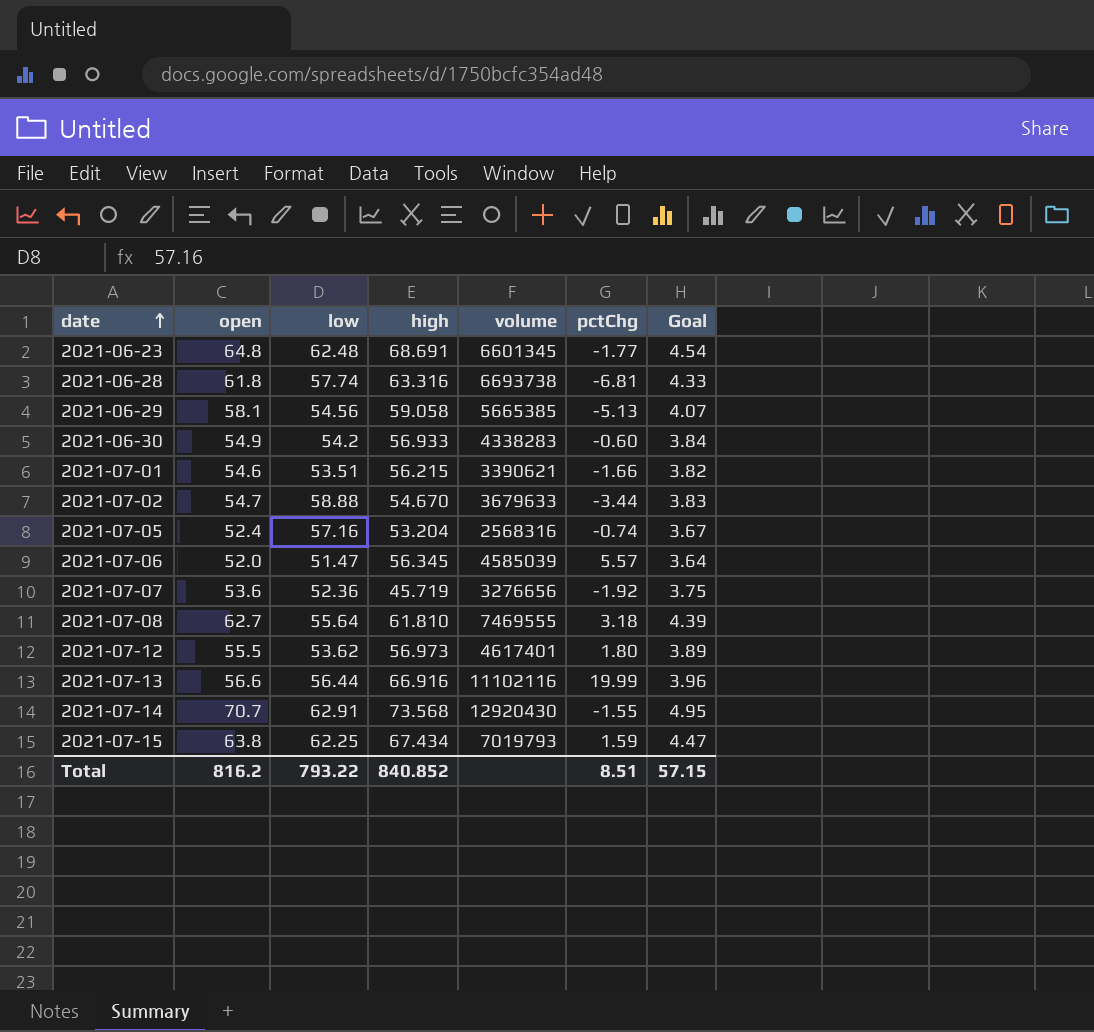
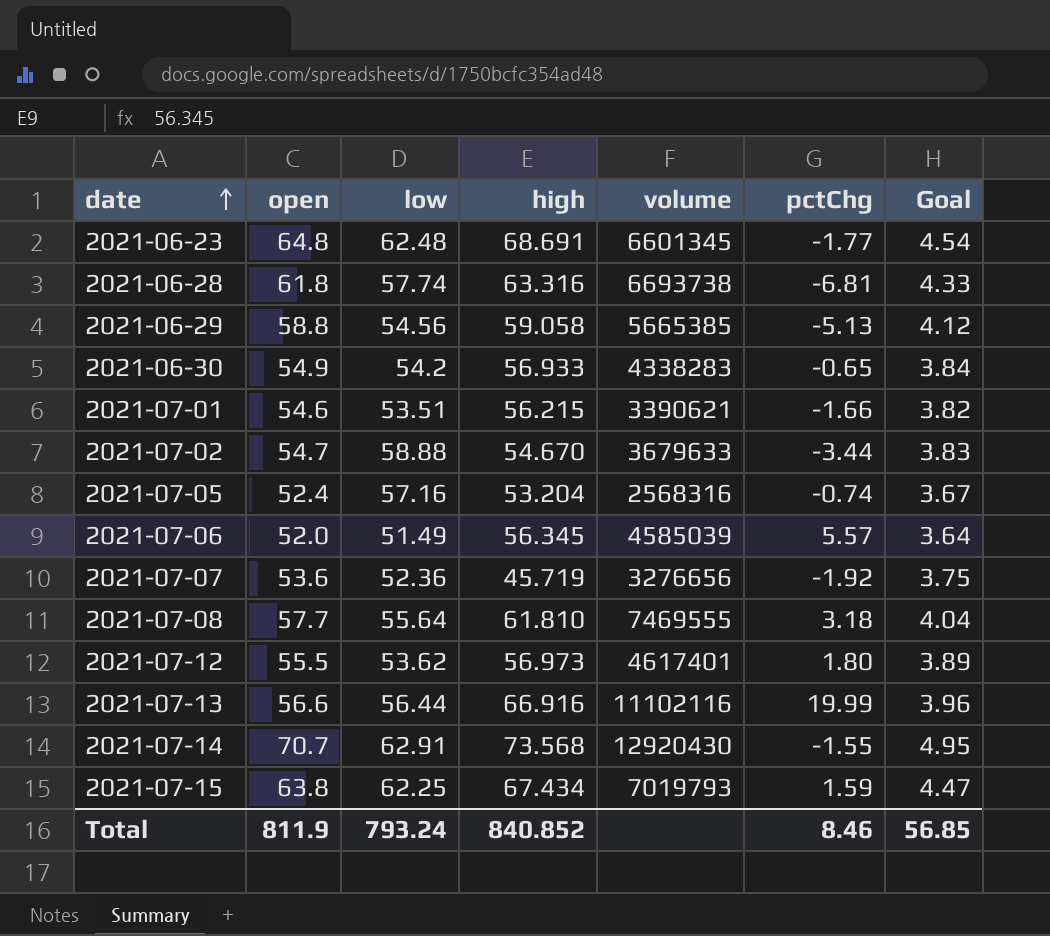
2021-06-29 | open: 58.1 -> 58.8
2021-06-29 | Goal: 4.07 -> 4.12
2021-06-30 | pctChg: -0.60 -> -0.65
2021-07-06 | low: 51.47 -> 51.49
2021-07-08 | open: 62.7 -> 57.7
2021-07-08 | Goal: 4.39 -> 4.04
Total | open: 816.2 -> 811.9
Total | low: 793.22 -> 793.24
Total | pctChg: 8.51 -> 8.46
Total | Goal: 57.15 -> 56.85

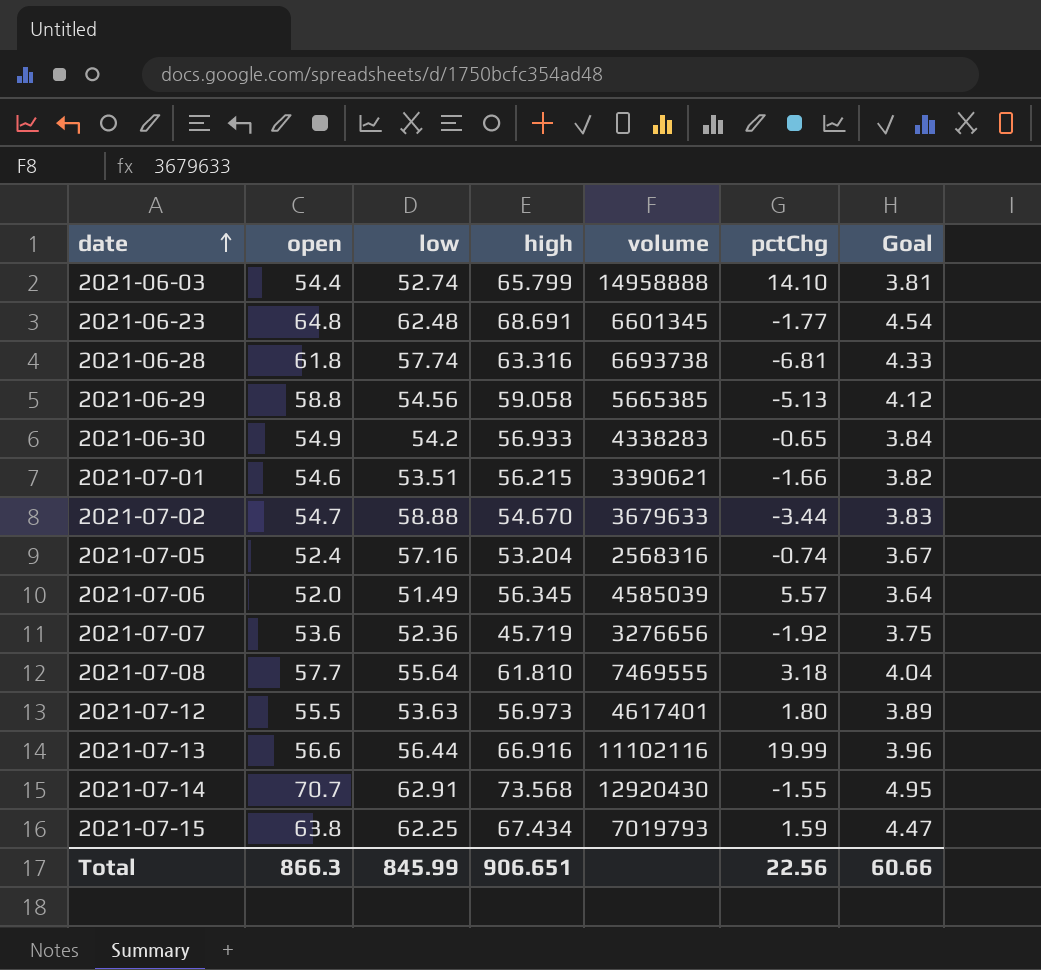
row 2021-06-03: none -> 54.4 | 52.74 | 65.799 | 14958888 | 14.10 | 3.81
2021-07-12 | low: 53.62 -> 53.63
Total | open: 811.9 -> 866.3
Total | low: 793.24 -> 845.99
Total | high: 840.852 -> 906.651
Total | pctChg: 8.46 -> 22.56
Total | Goal: 56.85 -> 60.66

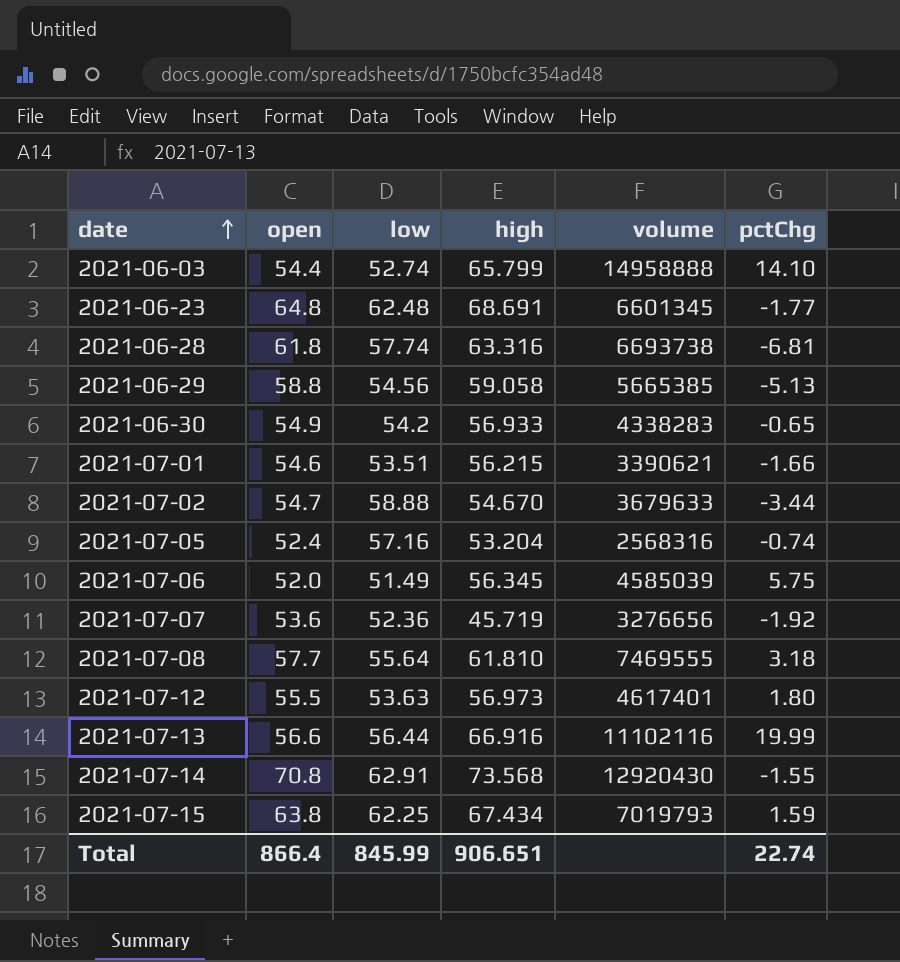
column Goal | formula: [open] * 0.07 -> none
2021-07-06 | pctChg: 5.57 -> 5.75
2021-07-14 | open: 70.7 -> 70.8
Total | open: 866.3 -> 866.4
Total | pctChg: 22.56 -> 22.74

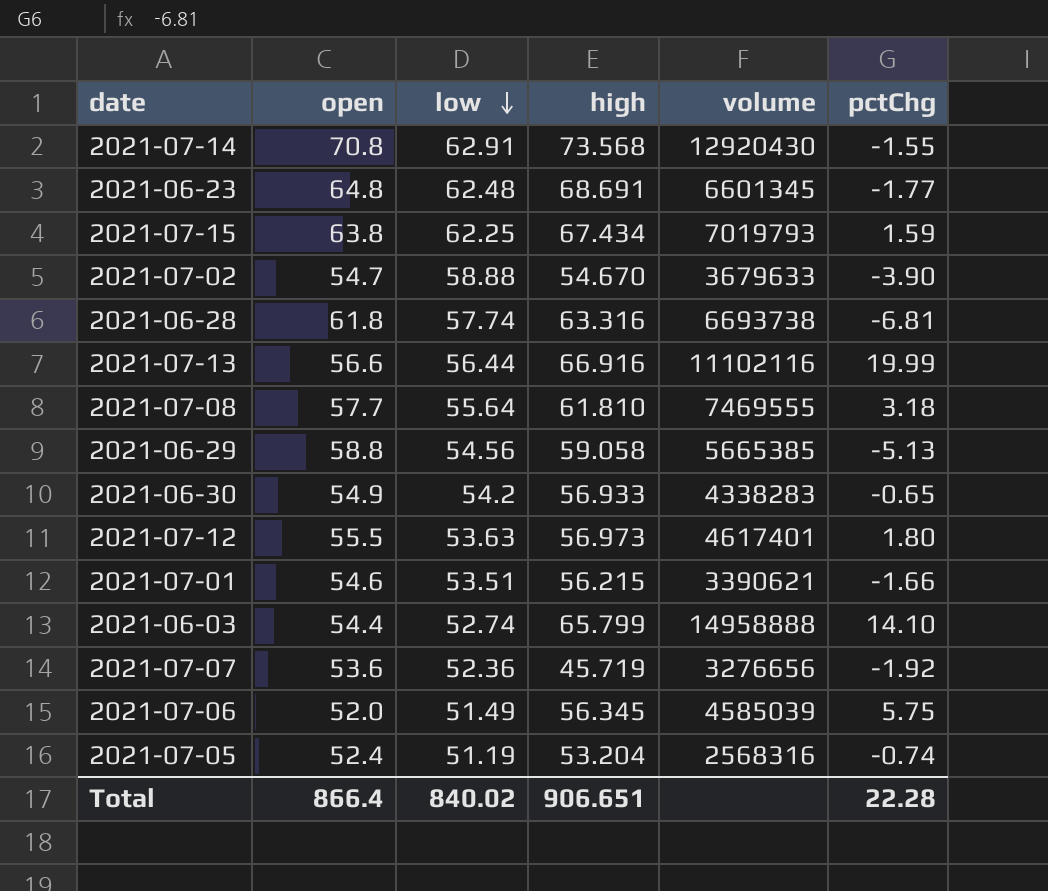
row order: date ascending -> low descending
2021-07-02 | pctChg: -3.44 -> -3.90
2021-07-05 | low: 57.16 -> 51.19
Total | low: 845.99 -> 840.02
Total | pctChg: 22.74 -> 22.28

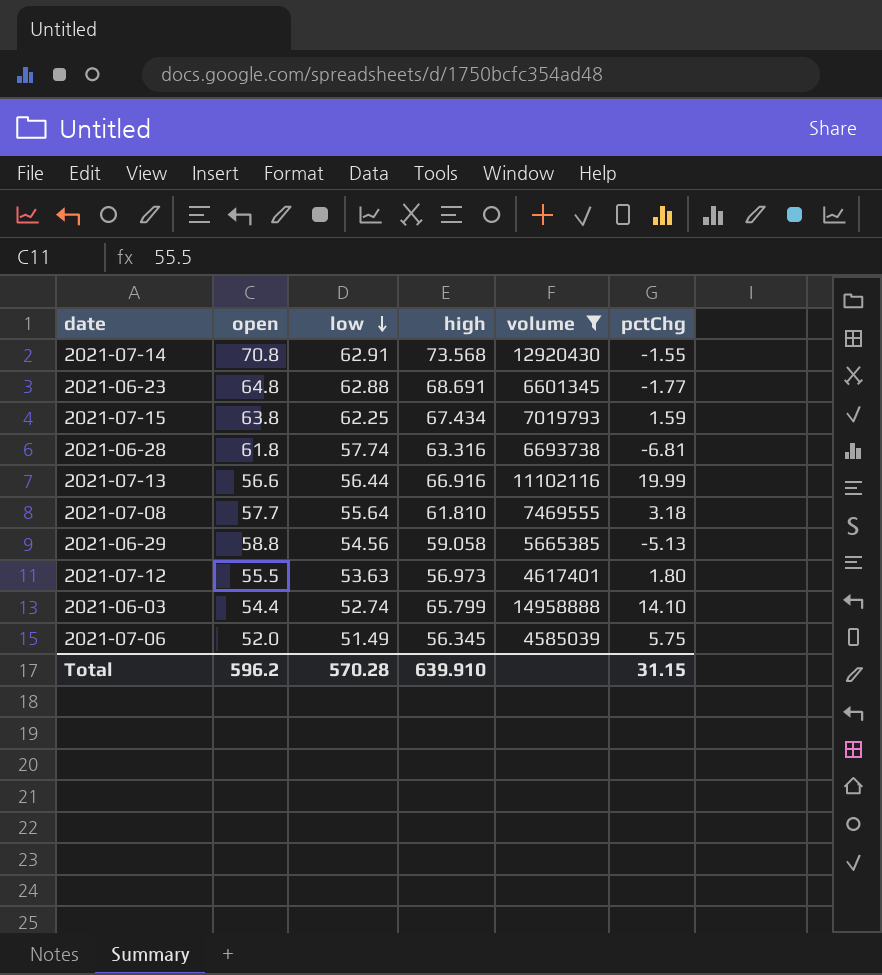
filter: none -> volume >= 4585039
2021-06-23 | low: 62.48 -> 62.88
Total | open: 866.4 -> 596.2
Total | low: 840.02 -> 570.28
Total | high: 906.651 -> 639.910
Total | pctChg: 22.28 -> 31.15

